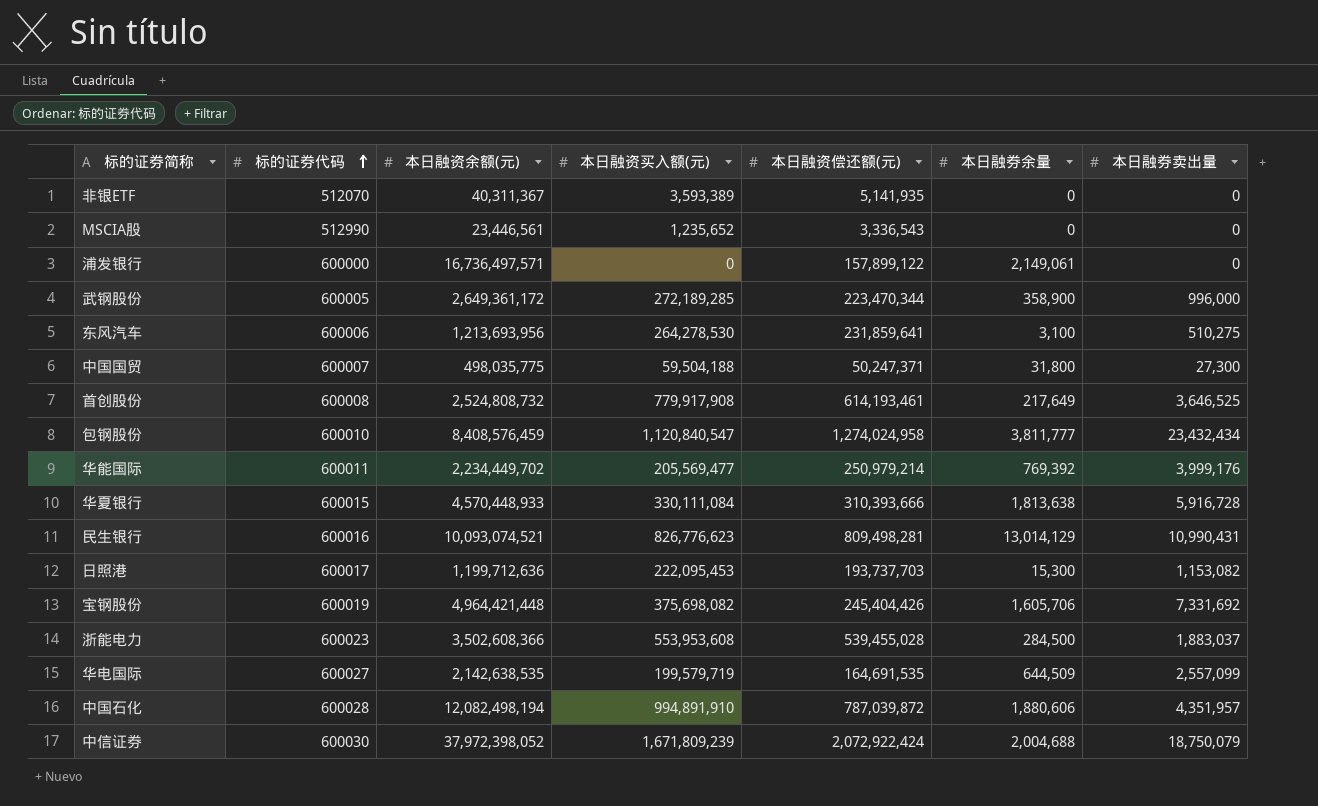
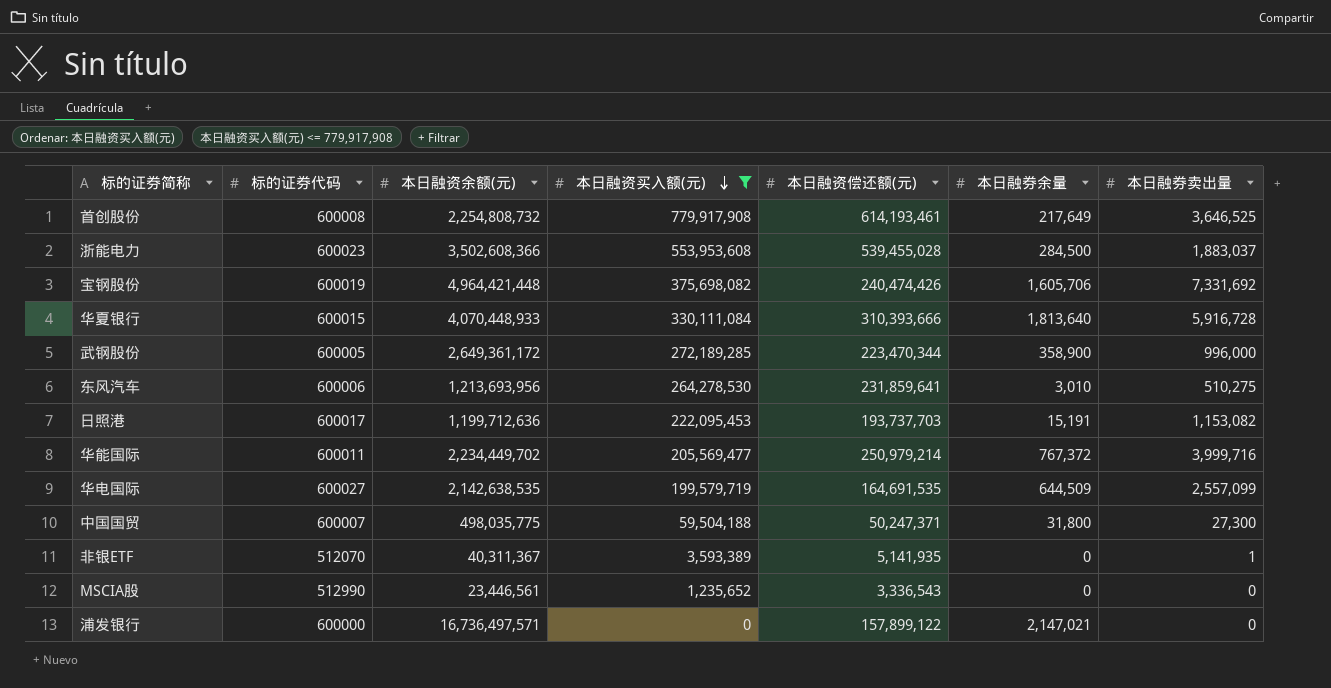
filter: none -> 本日融资买入额(元) <= 779,917,908
row order: 标的证券代码 ascending -> 本日融资买入额(元) descending
首创股份 | 本日融资余额(元): 2,524,808,732 -> 2,254,808,732
宝钢股份 | 本日融资偿还额(元): 245,404,426 -> 240,474,426
华夏银行 | 本日融资余额(元): 4,570,448,933 -> 4,070,448,933
华夏银行 | 本日融券余量: 1,813,638 -> 1,813,640
东风汽车 | 本日融券余量: 3,100 -> 3,010
日照港 | 本日融券余量: 15,300 -> 15,191
华能国际 | 本日融券余量: 769,392 -> 767,372
华能国际 | 本日融券卖出量: 3,999,176 -> 3,999,716
非银ETF | 本日融券卖出量: 0 -> 1
浦发银行 | 本日融券余量: 2,149,061 -> 2,147,021

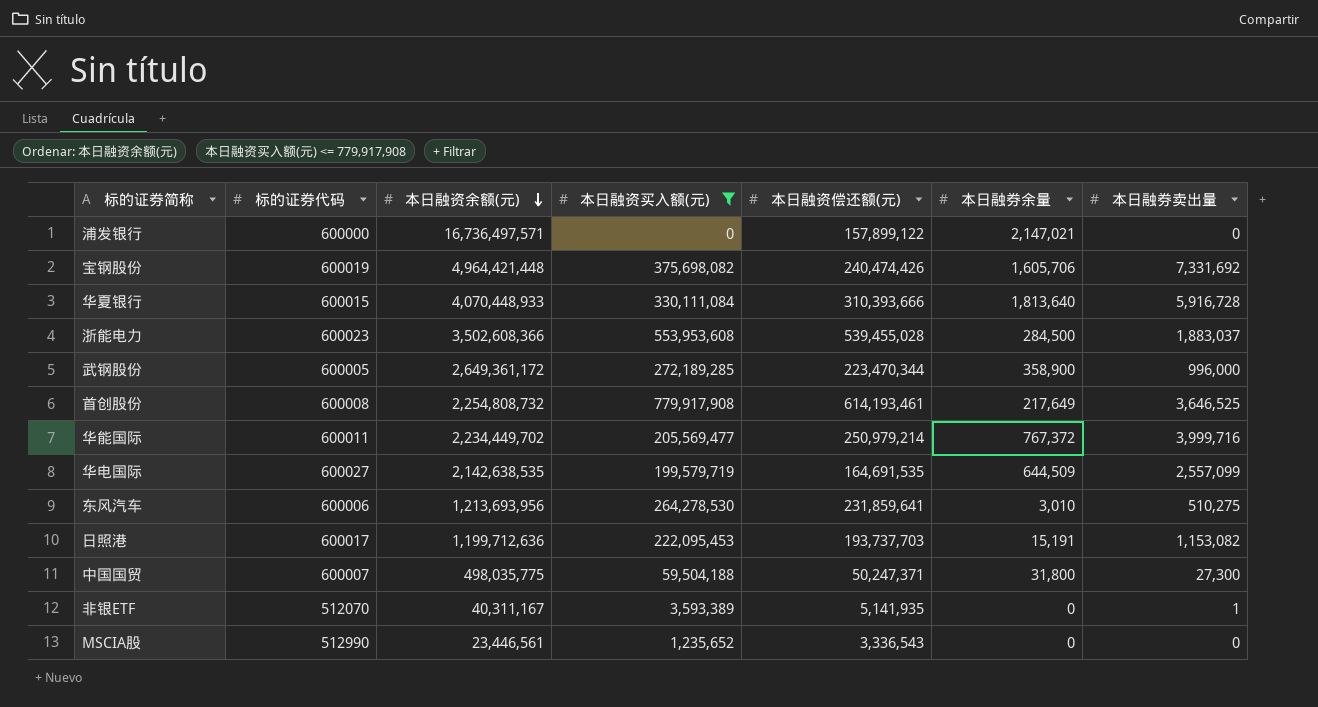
row order: 本日融资买入额(元) descending -> 本日融资余额(元) descending
非银ETF | 本日融资余额(元): 40,311,367 -> 40,311,167

